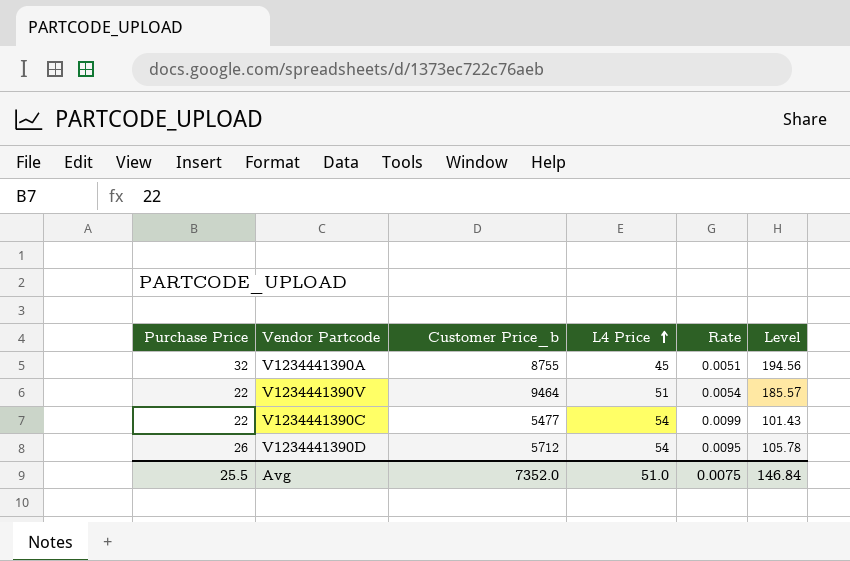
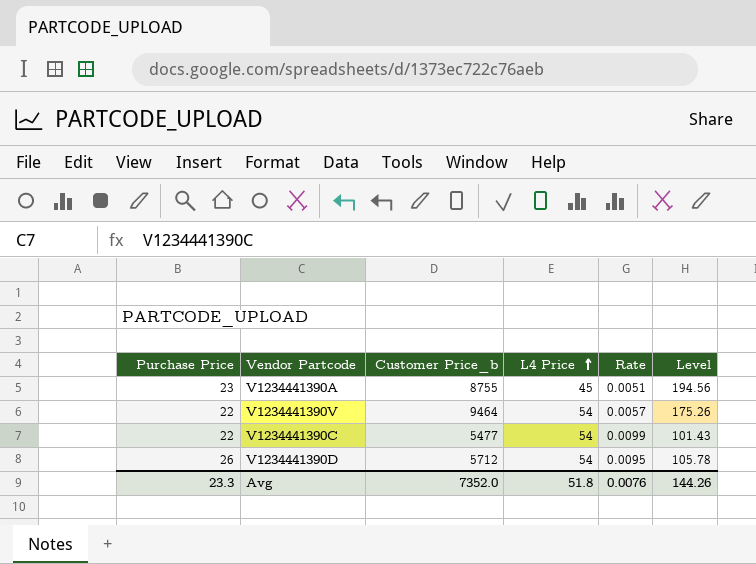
V1234441390A | Purchase Price: 32 -> 23
V1234441390V | L4 Price: 51 -> 54
V1234441390V | Rate: 0.0054 -> 0.0057
V1234441390V | Level: 185.57 -> 175.26
Avg | Purchase Price: 25.5 -> 23.3
Avg | L4 Price: 51.0 -> 51.8
Avg | Rate: 0.0075 -> 0.0076
Avg | Level: 146.84 -> 144.26

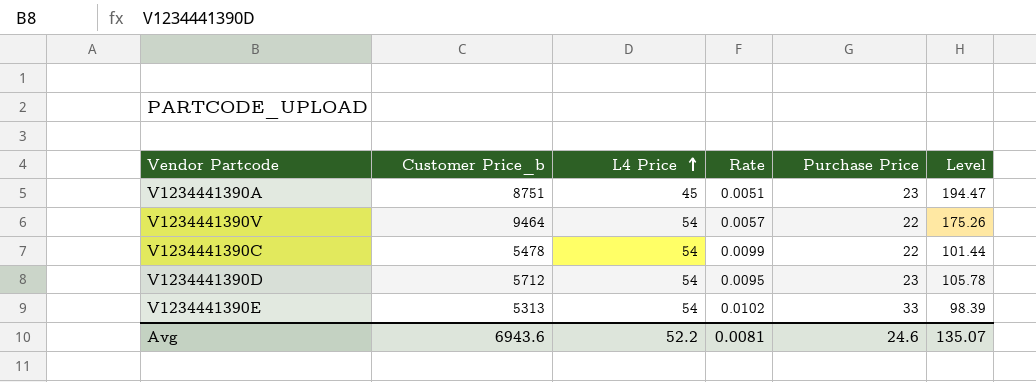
column Purchase Price | position: 1 -> 5
V1234441390A | Customer Price_b: 8755 -> 8751
V1234441390A | Level: 194.56 -> 194.47
V1234441390C | Customer Price_b: 5477 -> 5478
V1234441390C | Level: 101.43 -> 101.44
V1234441390D | Purchase Price: 26 -> 23
row V1234441390E: none -> 5313 | 54 | 0.0102 | 33 | 98.39
Avg | Customer Price_b: 7352.0 -> 6943.6
Avg | L4 Price: 51.8 -> 52.2
Avg | Rate: 0.0076 -> 0.0081
Avg | Purchase Price: 23.3 -> 24.6
Avg | Level: 144.26 -> 135.07

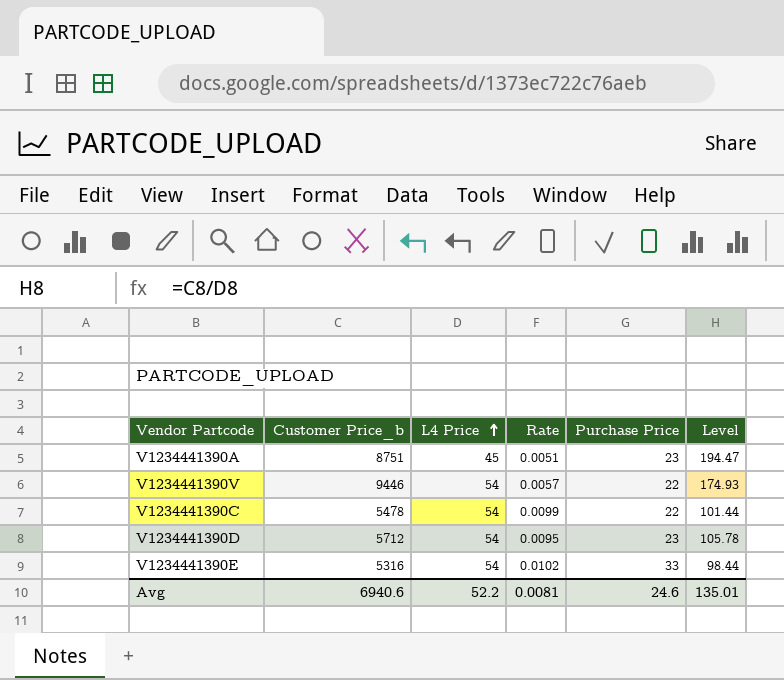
V1234441390V | Customer Price_b: 9464 -> 9446
V1234441390V | Level: 175.26 -> 174.93
V1234441390E | Customer Price_b: 5313 -> 5316
V1234441390E | Level: 98.39 -> 98.44
Avg | Customer Price_b: 6943.6 -> 6940.6
Avg | Level: 135.07 -> 135.01

